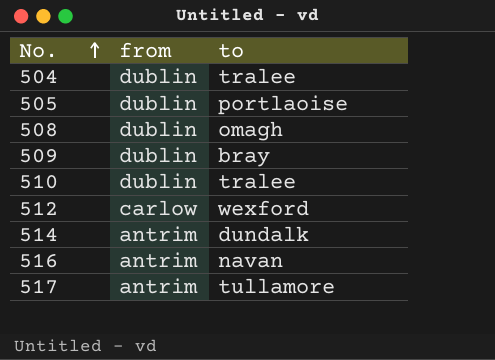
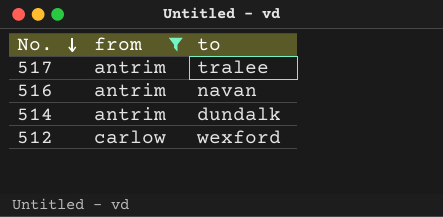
filter: none -> from != dublin
row order: No. ascending -> No. descending
517 | to: tullamore -> tralee

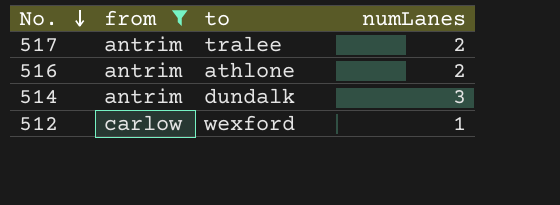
column numLanes | position: none -> 4
516 | to: navan -> athlone

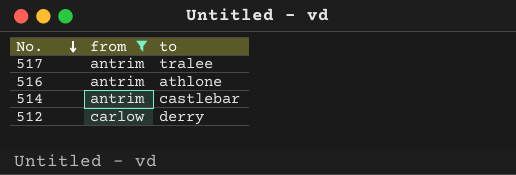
column numLanes | position: 4 -> none
514 | to: dundalk -> castlebar
512 | to: wexford -> derry

